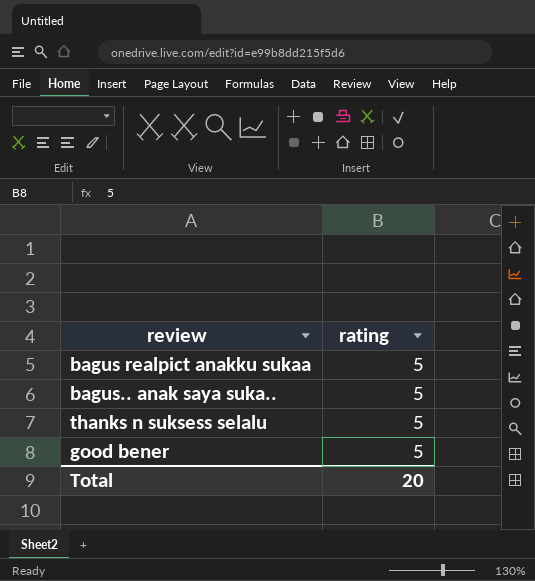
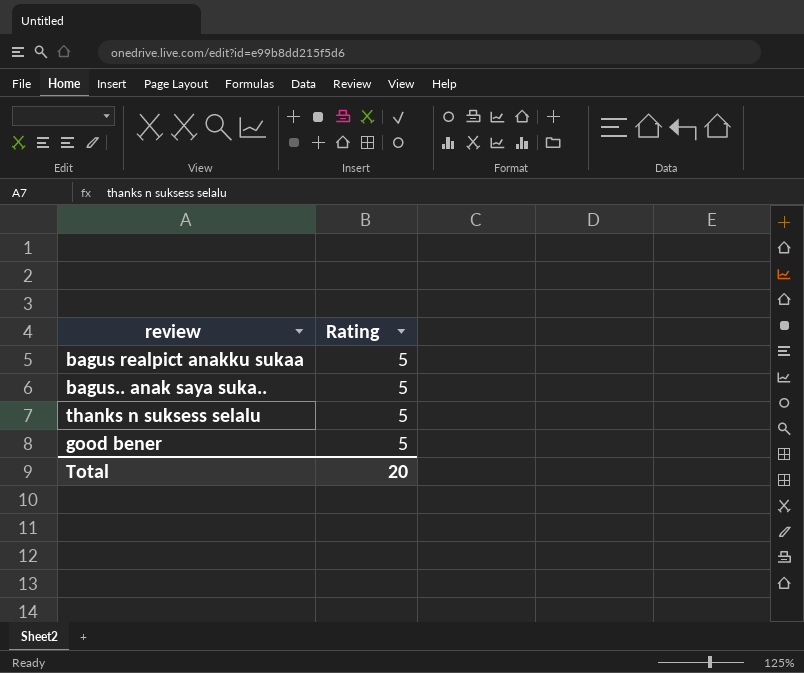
column name: rating -> Rating

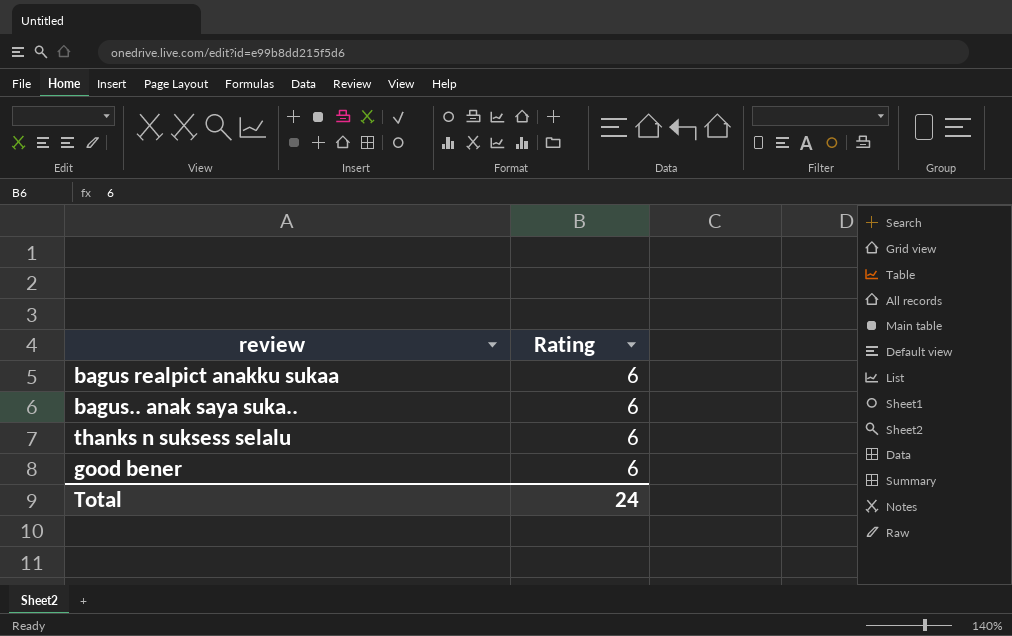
bagus realpict anakku sukaa | Rating: 5 -> 6
bagus.. anak saya suka.. | Rating: 5 -> 6
thanks n suksess selalu | Rating: 5 -> 6
good bener | Rating: 5 -> 6
Total | Rating: 20 -> 24

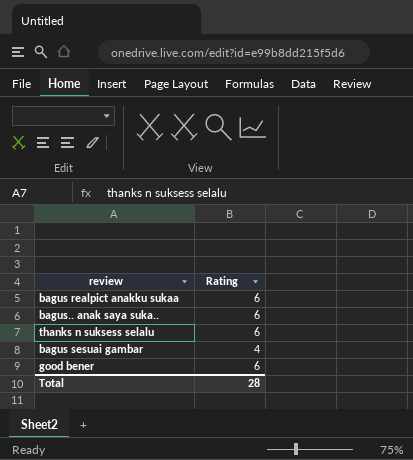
row bagus sesuai gambar: none -> 4
Total | Rating: 24 -> 28

